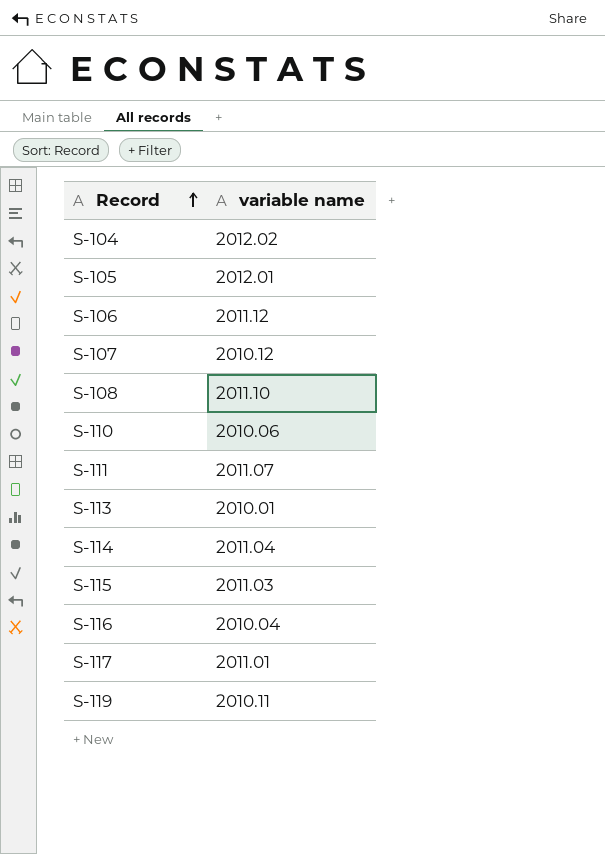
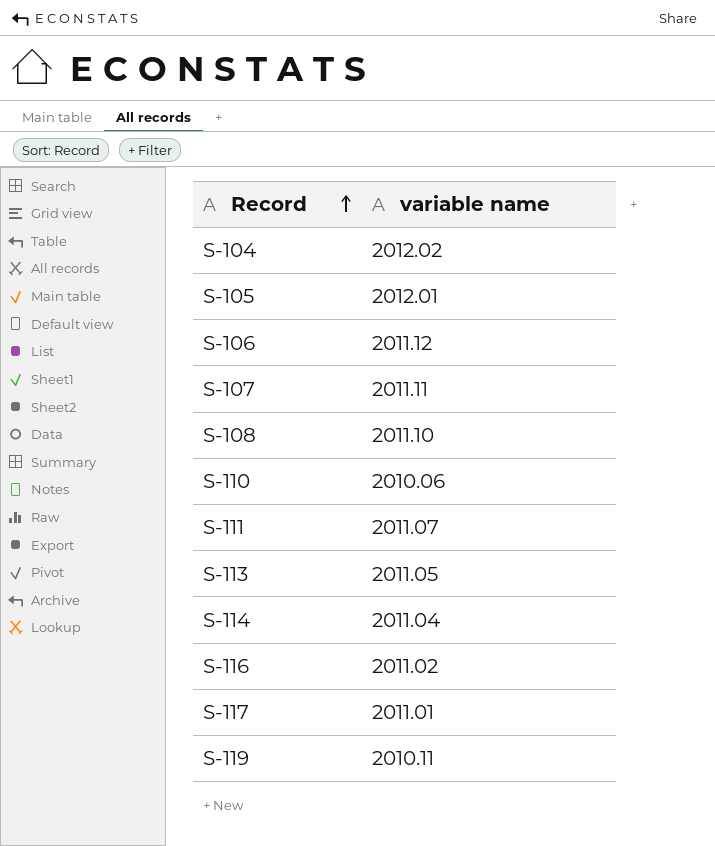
row S-115: 2011.03 -> none
S-107 | variable name: 2010.12 -> 2011.11
S-113 | variable name: 2010.01 -> 2011.05
S-116 | variable name: 2010.04 -> 2011.02

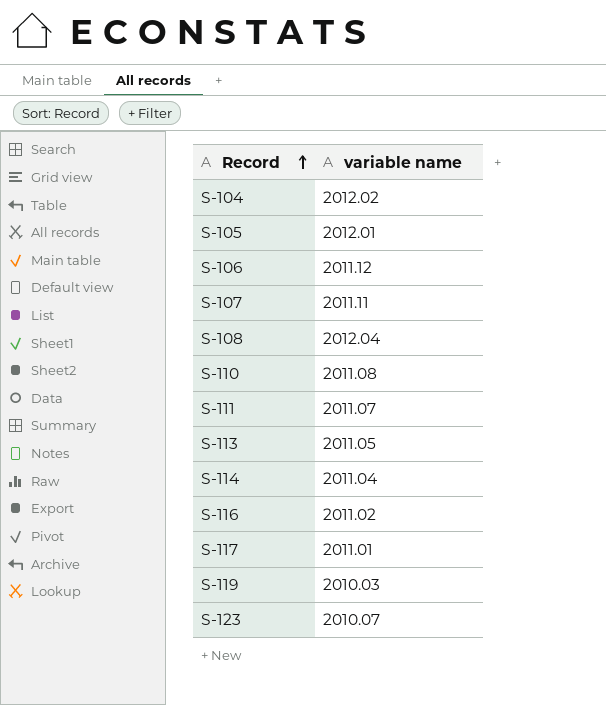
S-108 | variable name: 2011.10 -> 2012.04
S-110 | variable name: 2010.06 -> 2011.08
S-119 | variable name: 2010.11 -> 2010.03
row S-123: none -> 2010.07

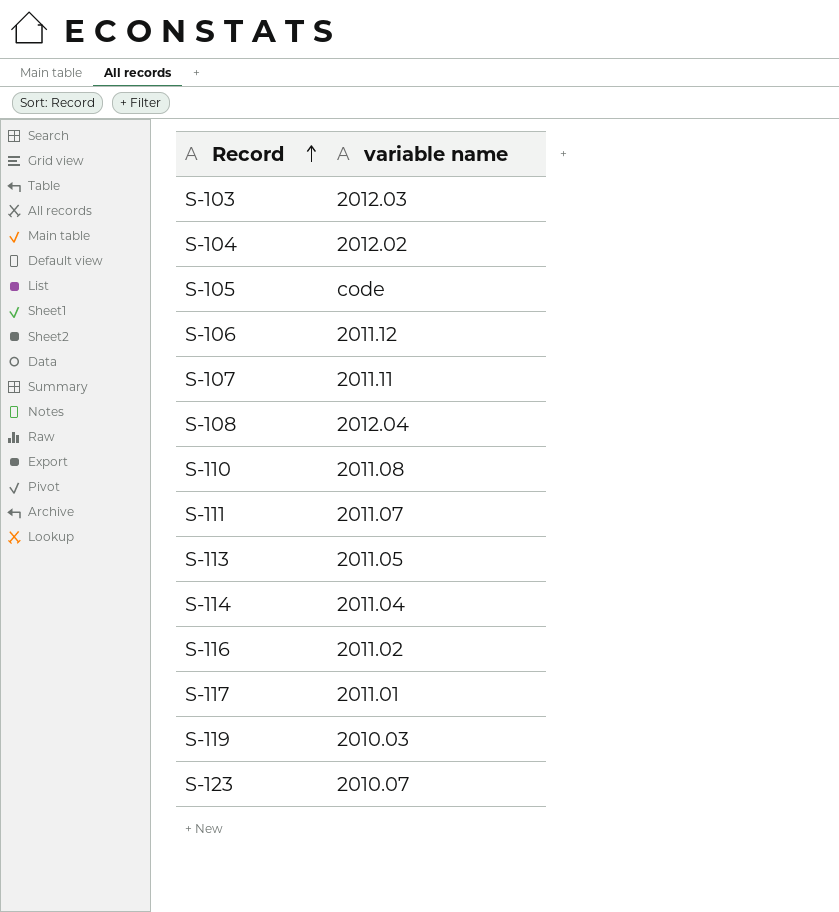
row S-103: none -> 2012.03
S-105 | variable name: 2012.01 -> code

